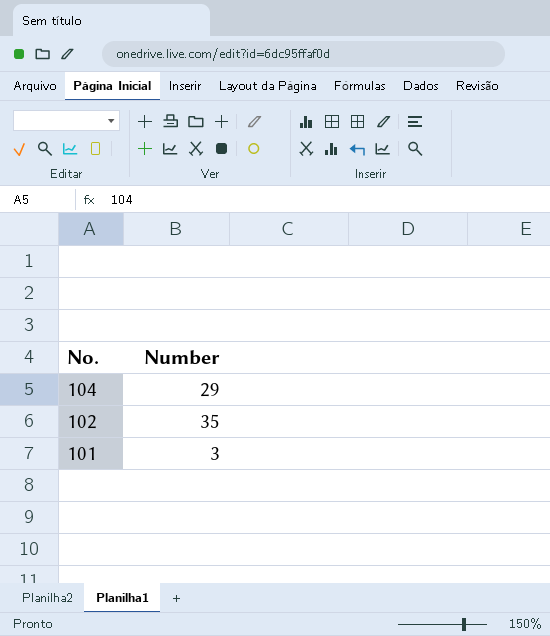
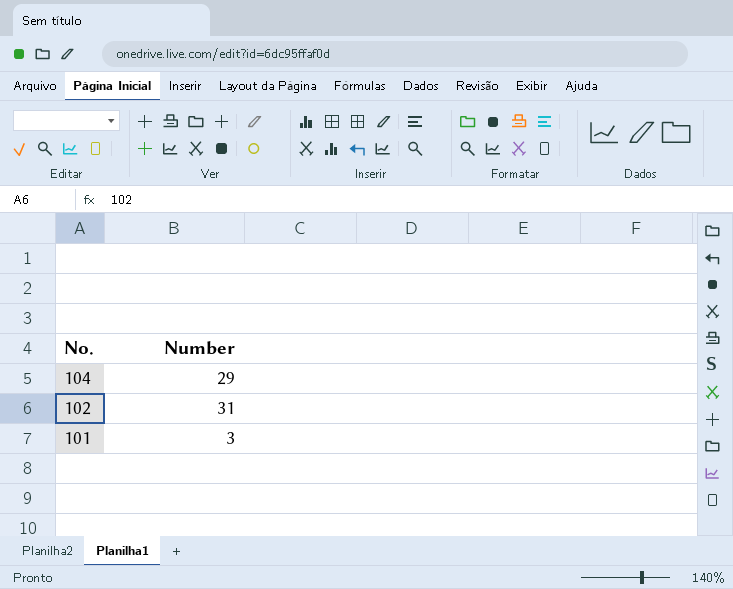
102 | Number: 35 -> 31

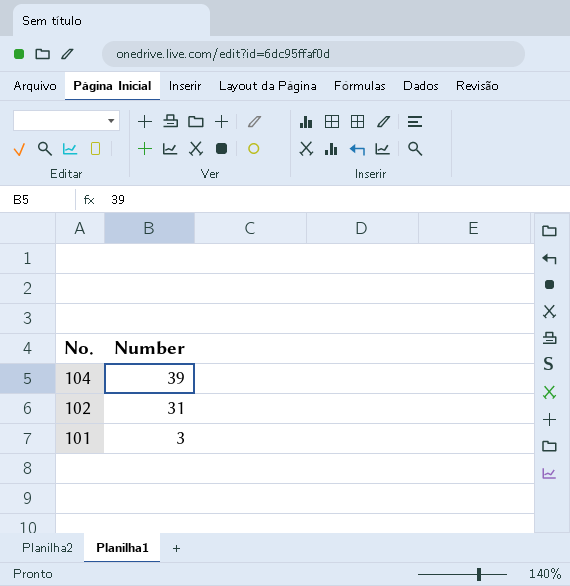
104 | Number: 29 -> 39

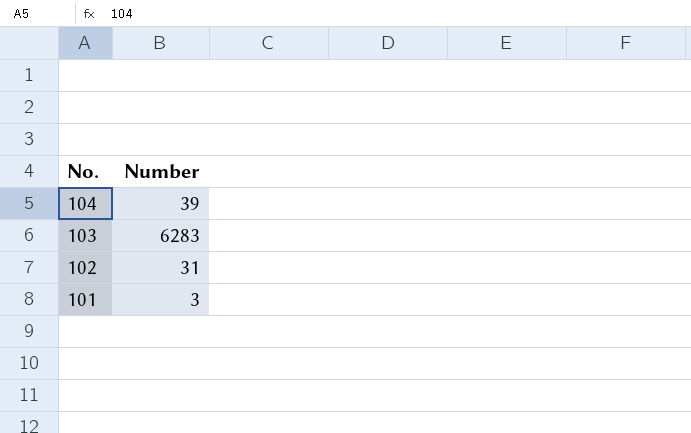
row 103: none -> 6283

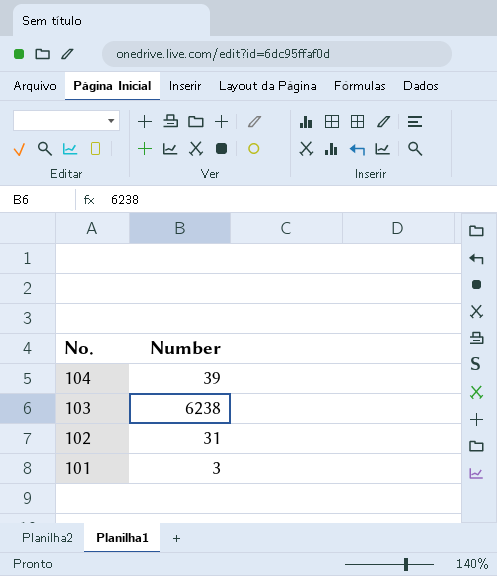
103 | Number: 6283 -> 6238

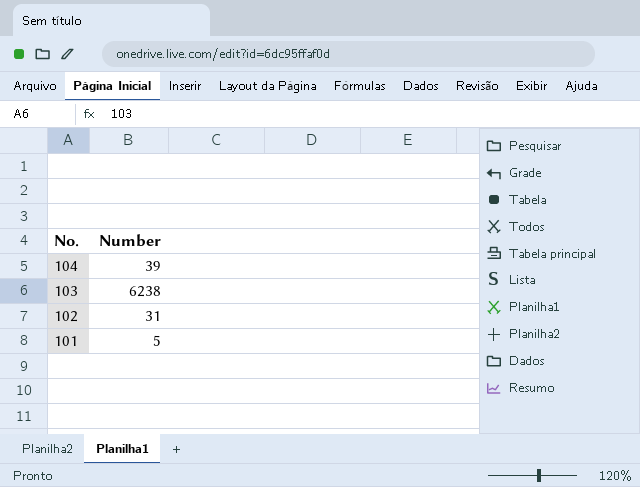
101 | Number: 3 -> 5

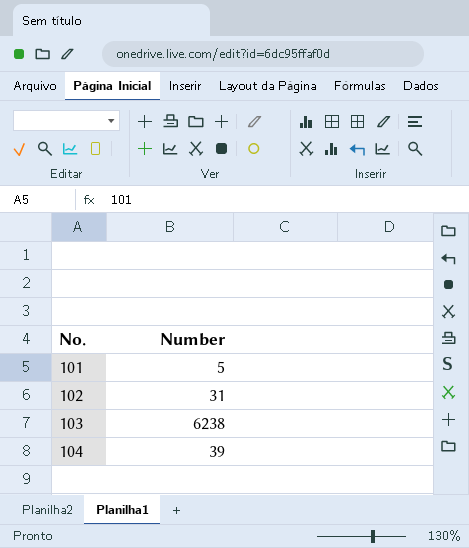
row order: No. descending -> No. ascending

